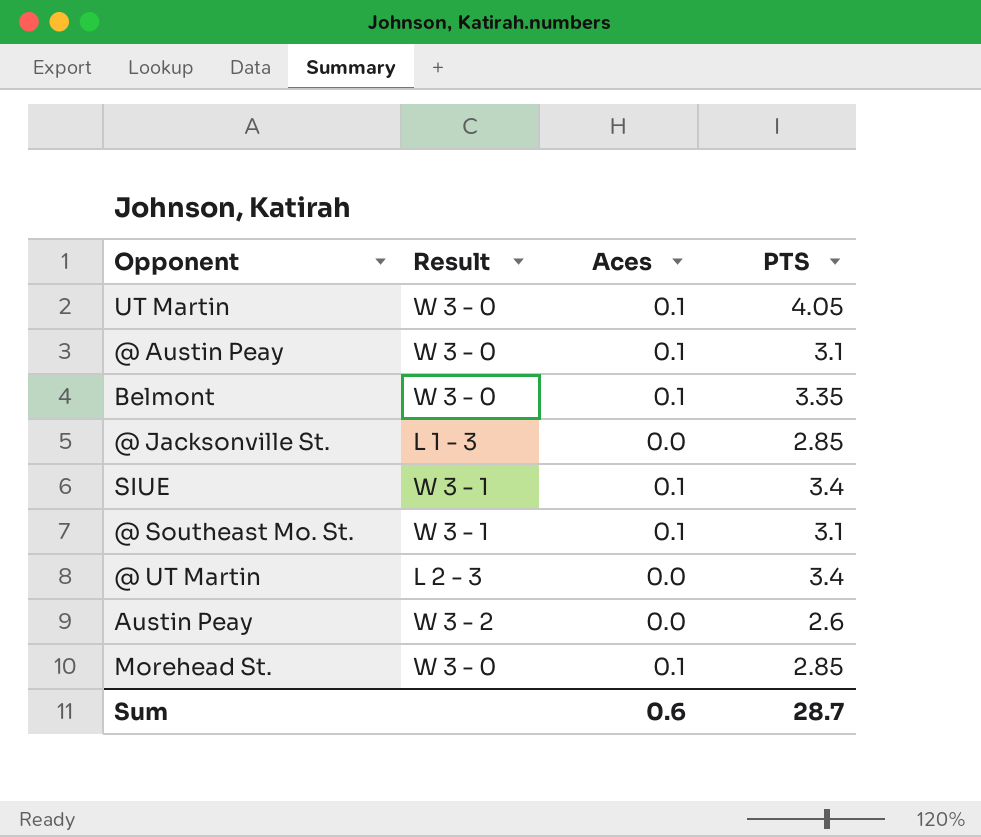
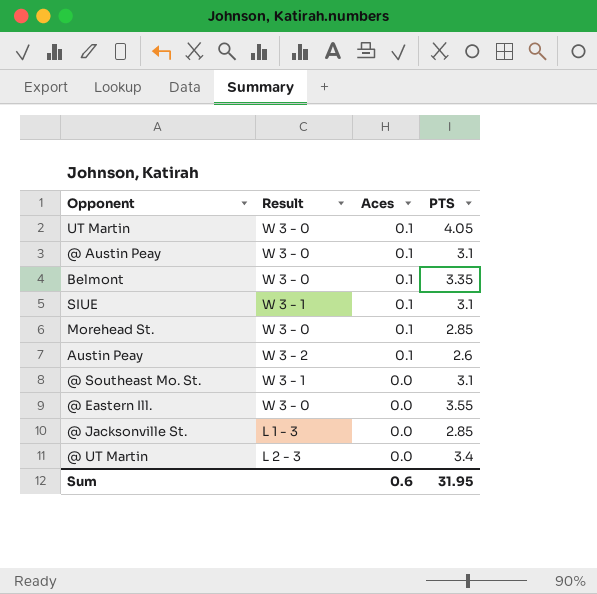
row order: none -> Aces descending
SIUE | PTS: 3.4 -> 3.1
Austin Peay | Aces: 0.0 -> 0.1
@ Southeast Mo. St. | Aces: 0.1 -> 0.0
row @ Eastern Ill.: none -> W 3 - 0 | 0.0 | 3.55
Sum | PTS: 28.7 -> 31.95

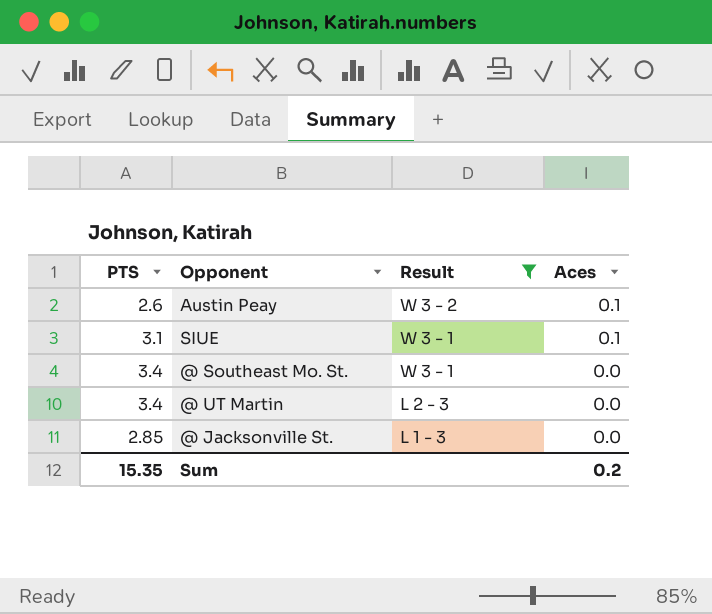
filter: none -> Result != W 3 - 0
row order: Aces descending -> Result descending
column PTS | position: 4 -> 1
@ Southeast Mo. St. | PTS: 3.1 -> 3.4
Sum | PTS: 31.95 -> 15.35
Sum | Aces: 0.6 -> 0.2

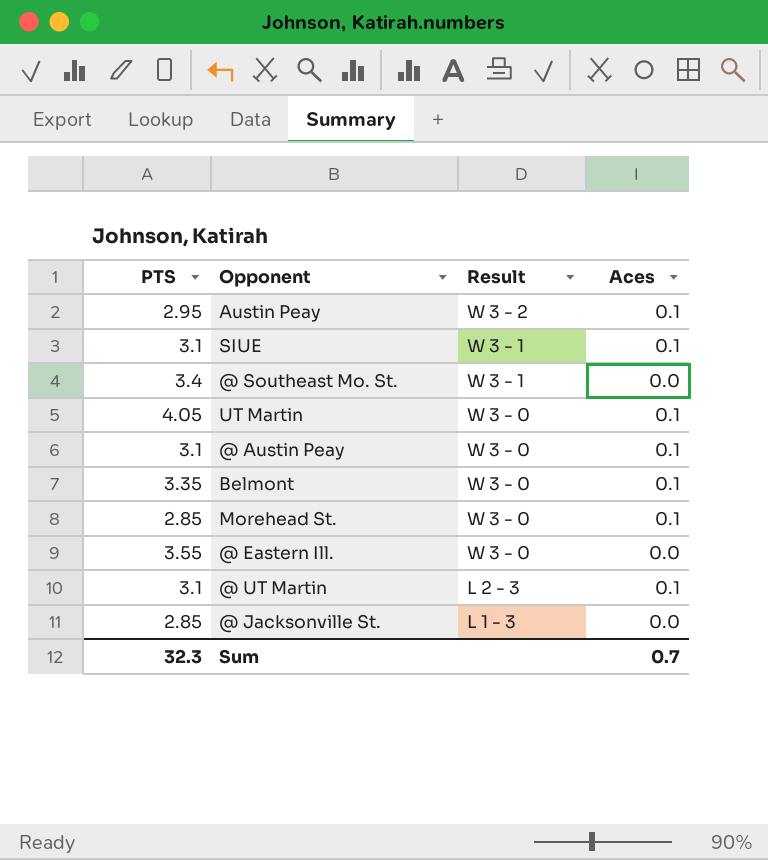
filter: Result != W 3 - 0 -> none
Austin Peay | PTS: 2.6 -> 2.95
@ UT Martin | PTS: 3.4 -> 3.1
@ UT Martin | Aces: 0.0 -> 0.1
Sum | PTS: 15.35 -> 32.3
Sum | Aces: 0.2 -> 0.7

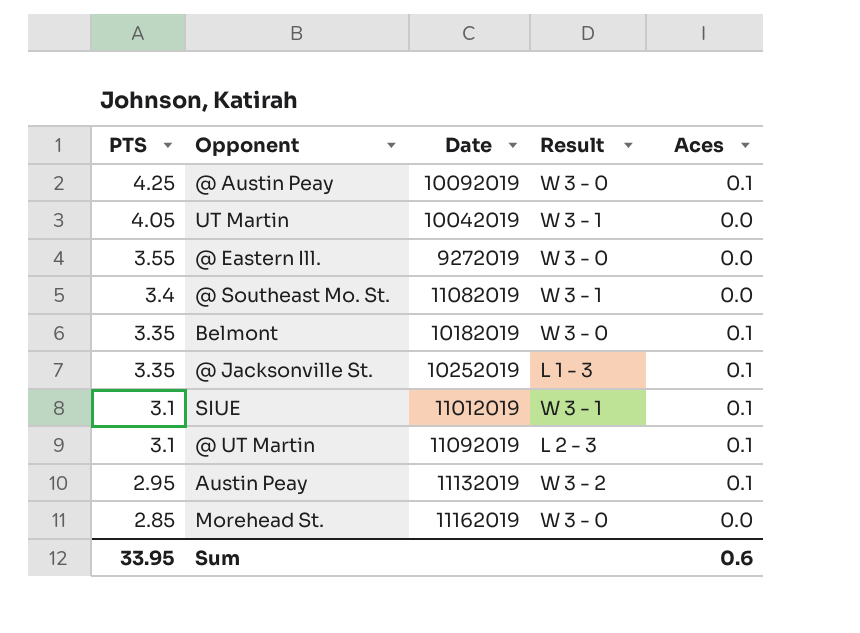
row order: Result descending -> PTS descending
column Date | position: none -> 3
@ Austin Peay | PTS: 3.1 -> 4.25
UT Martin | Result: W 3 - 0 -> W 3 - 1
UT Martin | Aces: 0.1 -> 0.0
@ Jacksonville St. | PTS: 2.85 -> 3.35
@ Jacksonville St. | Aces: 0.0 -> 0.1
Morehead St. | Aces: 0.1 -> 0.0
Sum | PTS: 32.3 -> 33.95
Sum | Aces: 0.7 -> 0.6

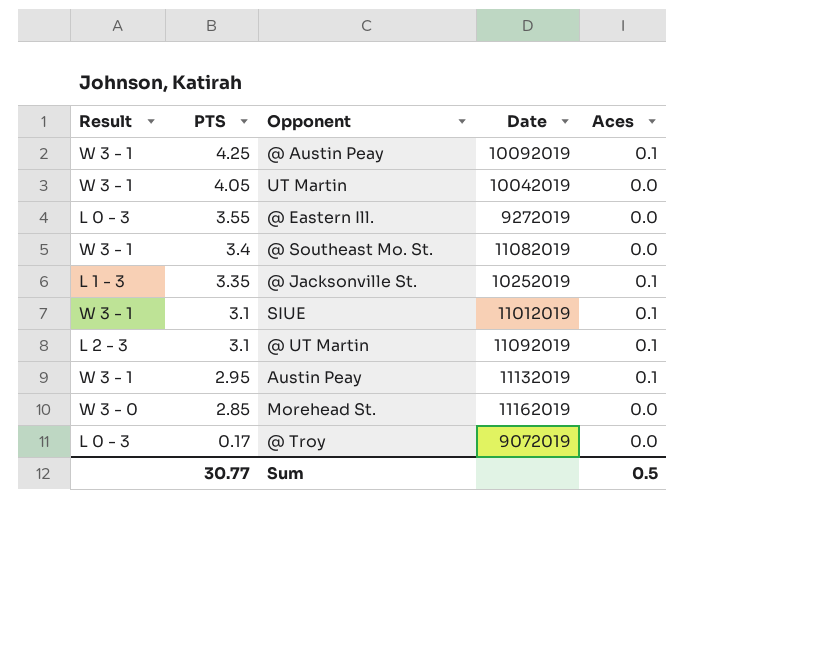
column Result | position: 4 -> 1
row Belmont: 3.35 | 10182019 | W 3 - 0 | 0.1 -> none
@ Austin Peay | Result: W 3 - 0 -> W 3 - 1
@ Eastern Ill. | Result: W 3 - 0 -> L 0 - 3
Austin Peay | Result: W 3 - 2 -> W 3 - 1
row @ Troy: none -> L 0 - 3 | 0.17 | 9072019 | 0.0
Sum | PTS: 33.95 -> 30.77
Sum | Aces: 0.6 -> 0.5

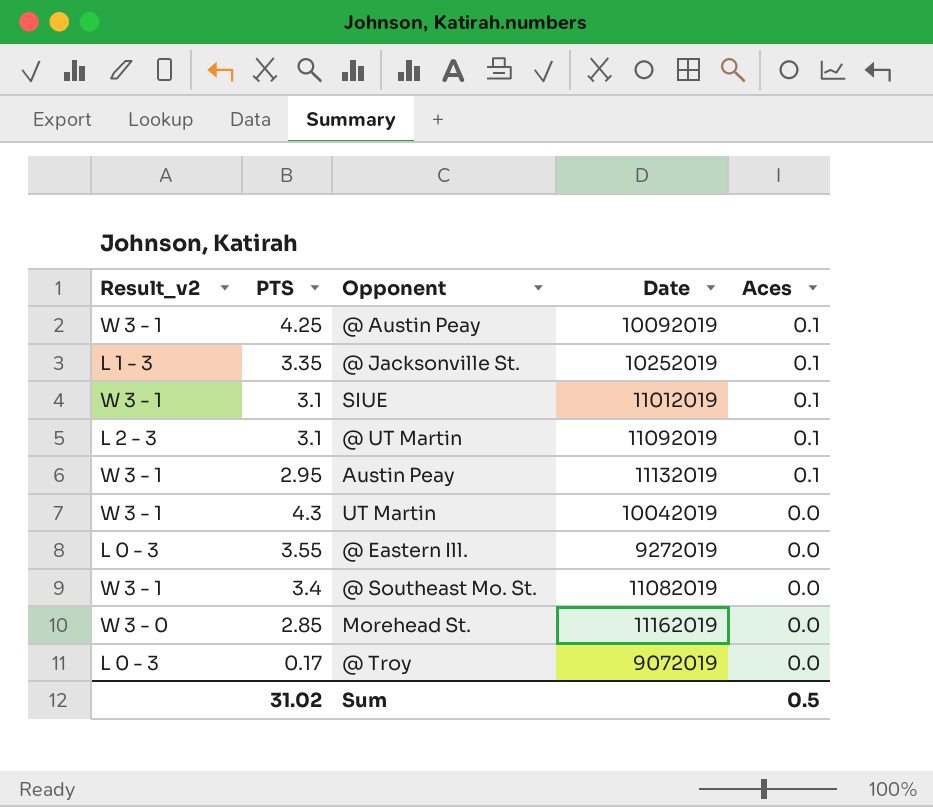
row order: PTS descending -> Aces descending
column name: Result -> Result_v2
UT Martin | PTS: 4.05 -> 4.3
Sum | PTS: 30.77 -> 31.02

